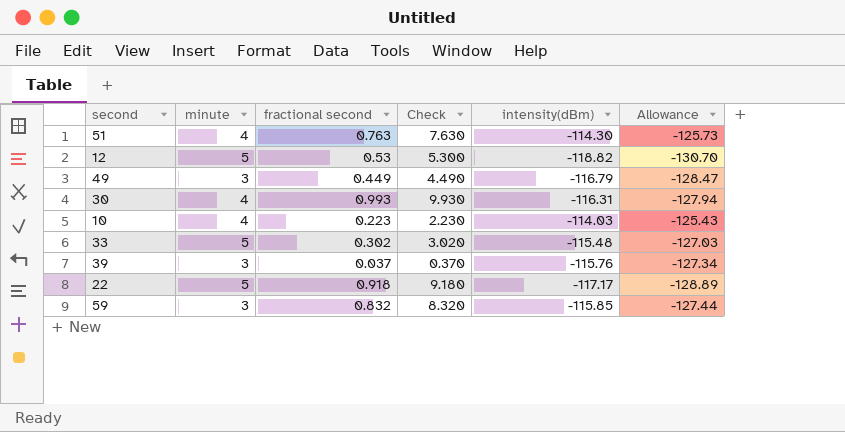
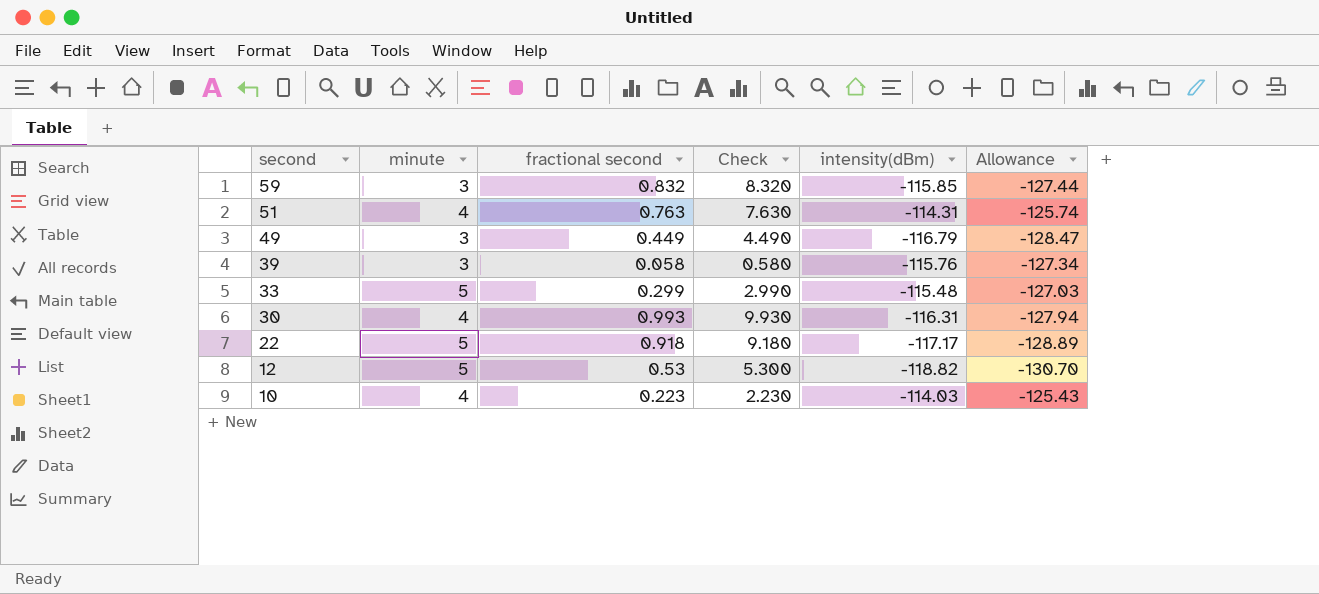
row order: none -> second descending
51 | intensity(dBm): -114.30 -> -114.31
51 | Allowance: -125.73 -> -125.74
39 | fractional second: 0.037 -> 0.058
39 | Check: 0.370 -> 0.580
33 | fractional second: 0.302 -> 0.299
33 | Check: 3.020 -> 2.990

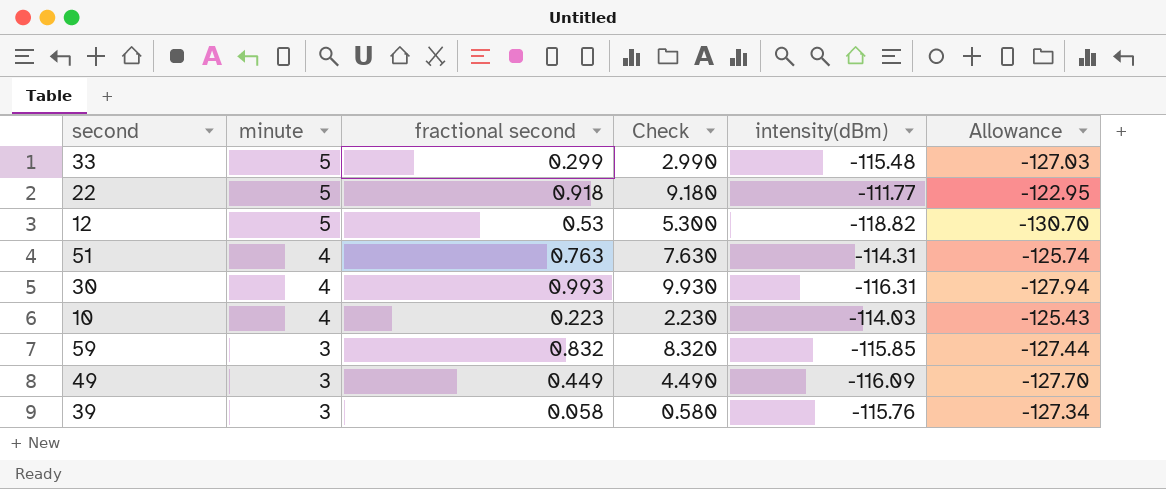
row order: second descending -> minute descending
22 | intensity(dBm): -117.17 -> -111.77
22 | Allowance: -128.89 -> -122.95
49 | intensity(dBm): -116.79 -> -116.09
49 | Allowance: -128.47 -> -127.70

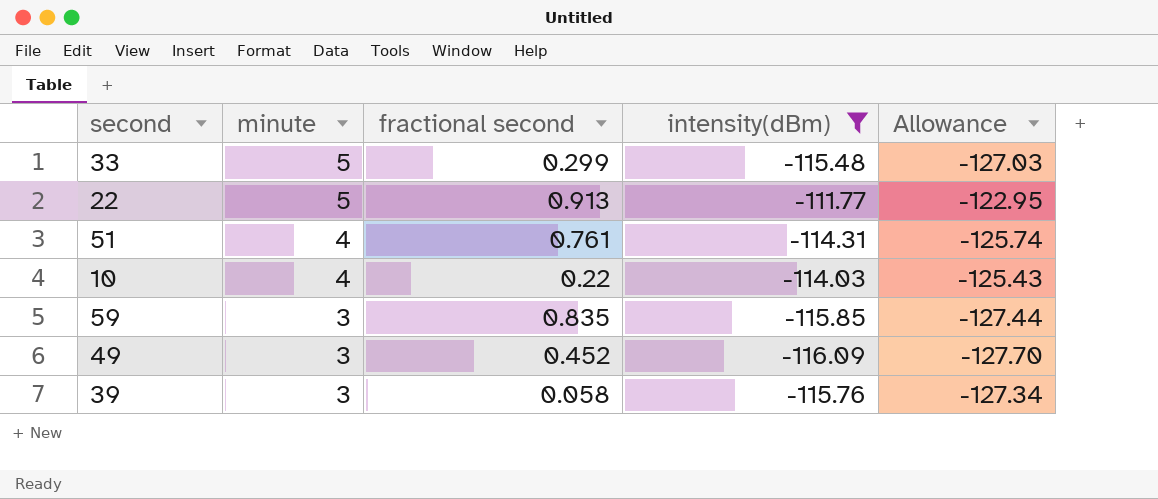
filter: none -> intensity(dBm) >= -116.09
column Check | formula: [fractional second] * 10 -> none
22 | fractional second: 0.918 -> 0.913
51 | fractional second: 0.763 -> 0.761
10 | fractional second: 0.223 -> 0.22
59 | fractional second: 0.832 -> 0.835
49 | fractional second: 0.449 -> 0.452

